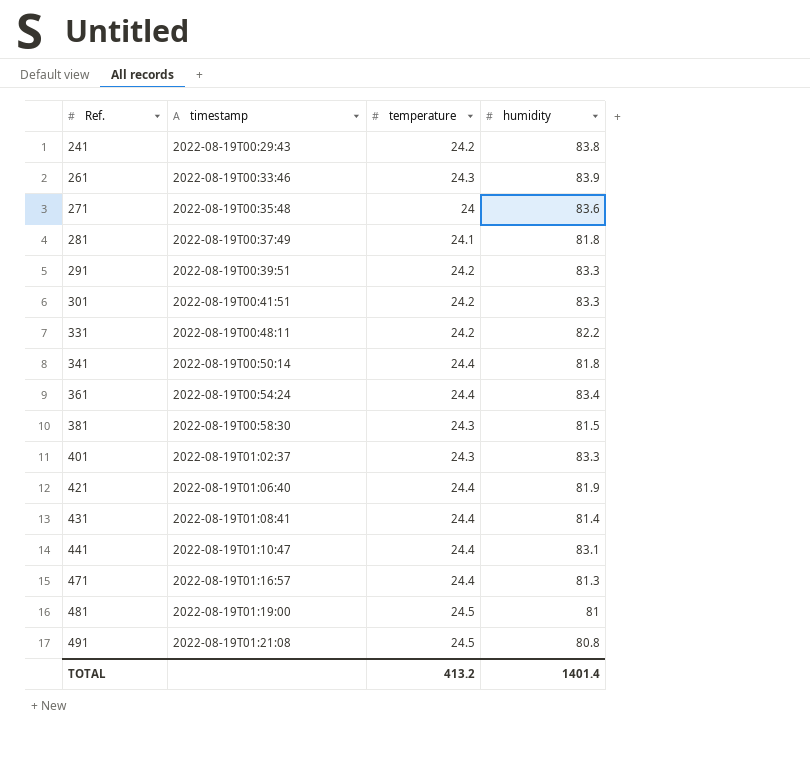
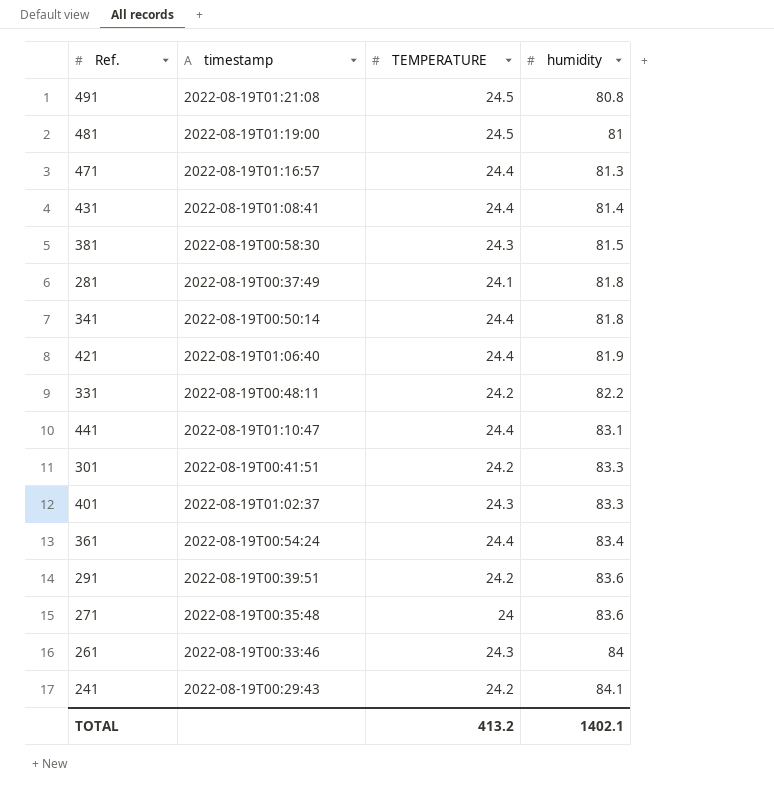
row order: Ref. ascending -> humidity ascending
column name: temperature -> TEMPERATURE
291 | humidity: 83.3 -> 83.6
261 | humidity: 83.9 -> 84
241 | humidity: 83.8 -> 84.1
TOTAL | humidity: 1401.4 -> 1402.1

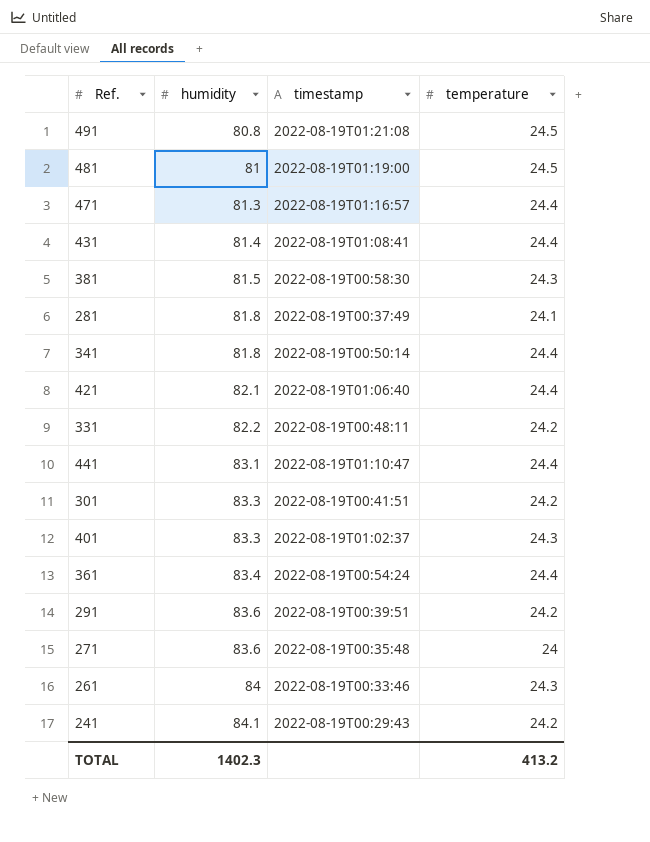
column humidity | position: 4 -> 2
column name: TEMPERATURE -> temperature
421 | humidity: 81.9 -> 82.1
TOTAL | humidity: 1402.1 -> 1402.3

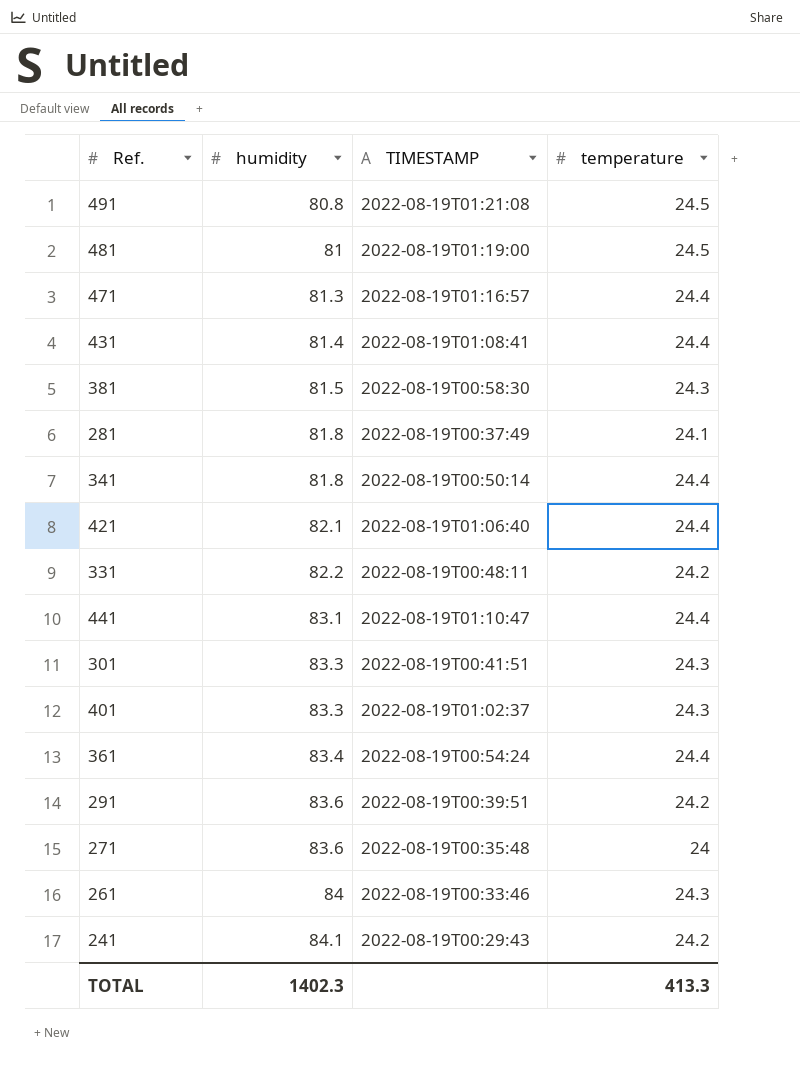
column name: timestamp -> TIMESTAMP
301 | temperature: 24.2 -> 24.3
TOTAL | temperature: 413.2 -> 413.3

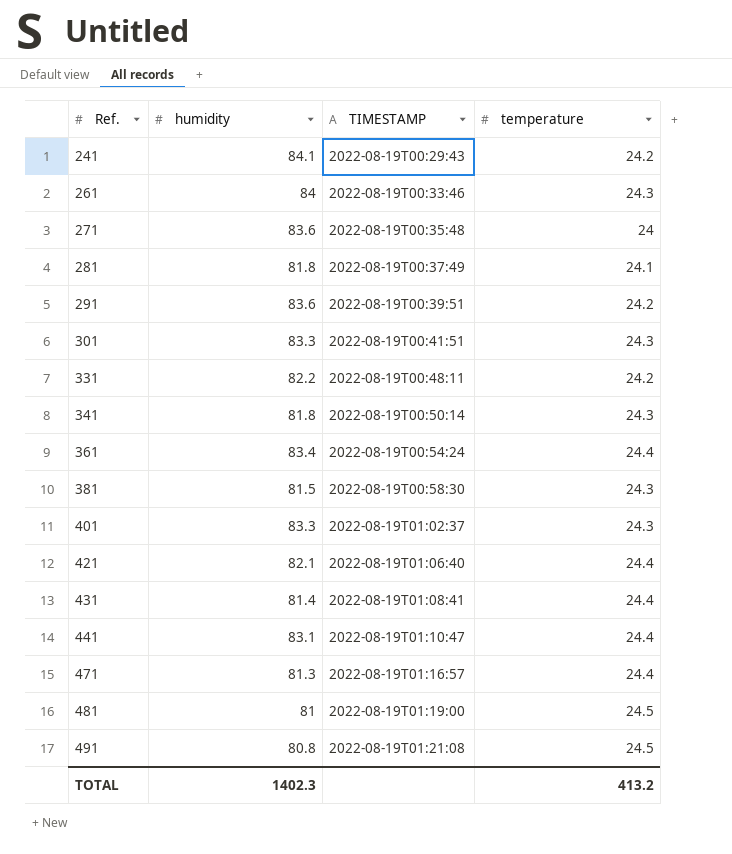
row order: humidity ascending -> Ref. ascending
341 | temperature: 24.4 -> 24.3
TOTAL | temperature: 413.3 -> 413.2

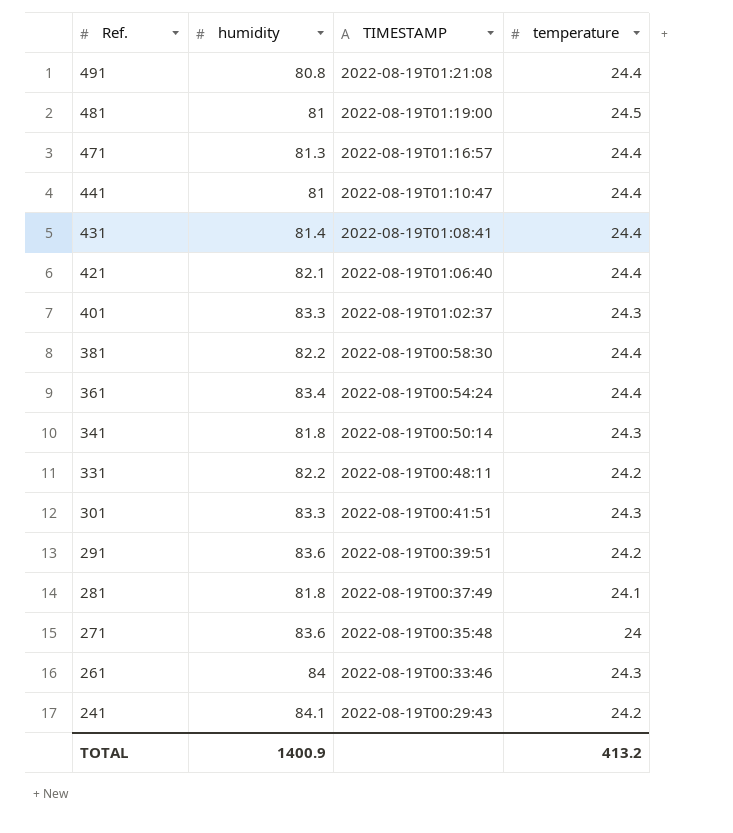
row order: Ref. ascending -> Ref. descending
491 | temperature: 24.5 -> 24.4
441 | humidity: 83.1 -> 81
381 | humidity: 81.5 -> 82.2
381 | temperature: 24.3 -> 24.4
TOTAL | humidity: 1402.3 -> 1400.9

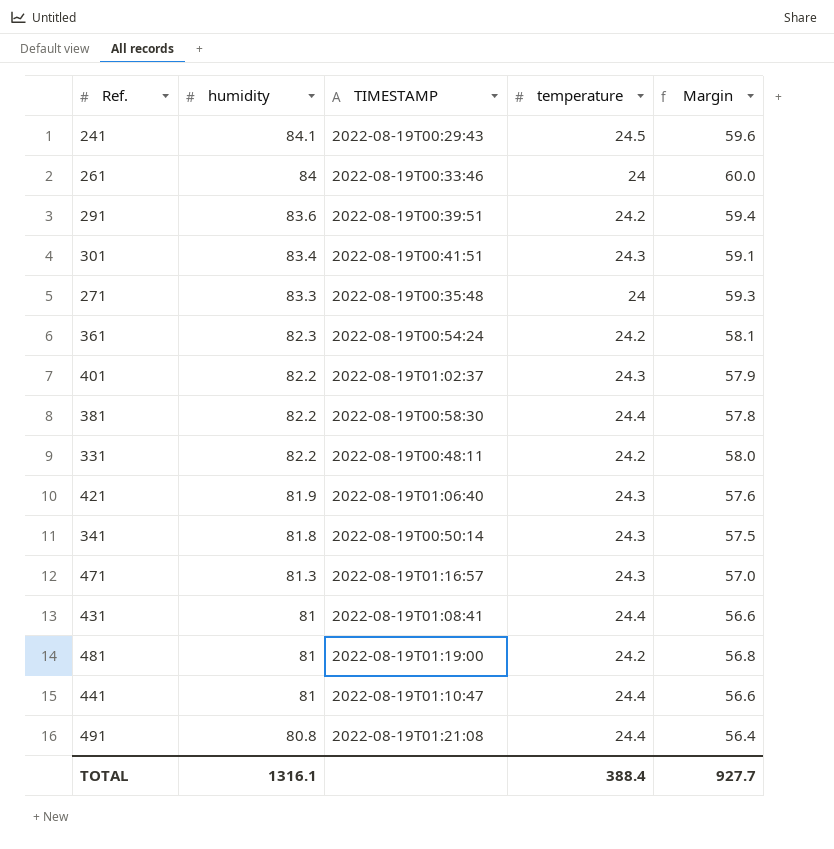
row order: Ref. descending -> humidity descending
column Margin | formula: none -> [humidity] - [temperature]
row 281: 81.8 | 2022-08-19T00:37:49 | 24.1 -> none
241 | temperature: 24.2 -> 24.5
261 | temperature: 24.3 -> 24
301 | humidity: 83.3 -> 83.4
271 | humidity: 83.6 -> 83.3
361 | humidity: 83.4 -> 82.3
361 | temperature: 24.4 -> 24.2
401 | humidity: 83.3 -> 82.2
421 | humidity: 82.1 -> 81.9
421 | temperature: 24.4 -> 24.3
471 | temperature: 24.4 -> 24.3
431 | humidity: 81.4 -> 81
481 | temperature: 24.5 -> 24.2
TOTAL | humidity: 1400.9 -> 1316.1
TOTAL | temperature: 413.2 -> 388.4

